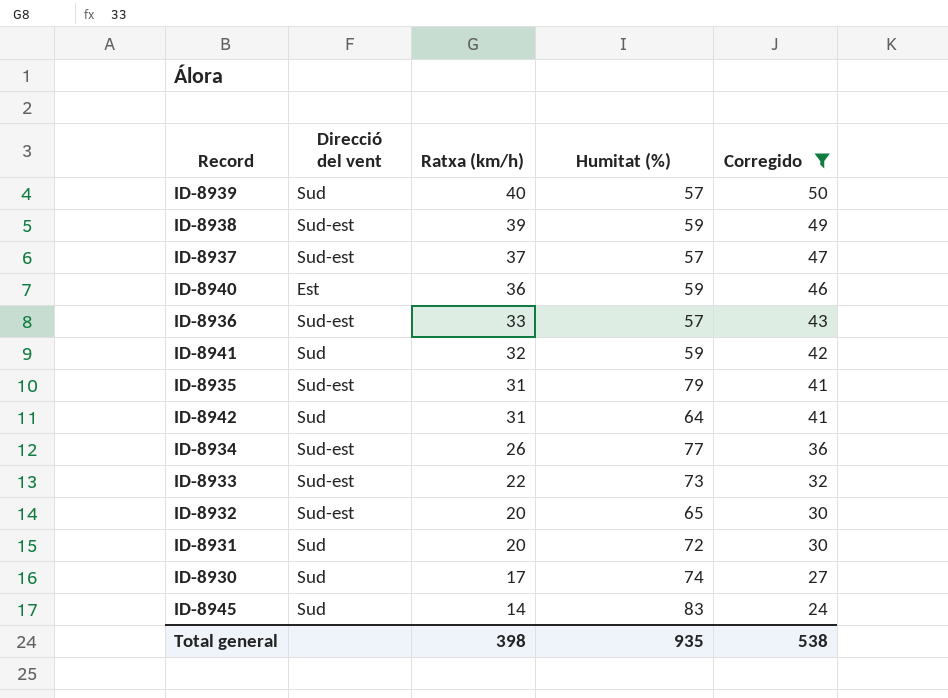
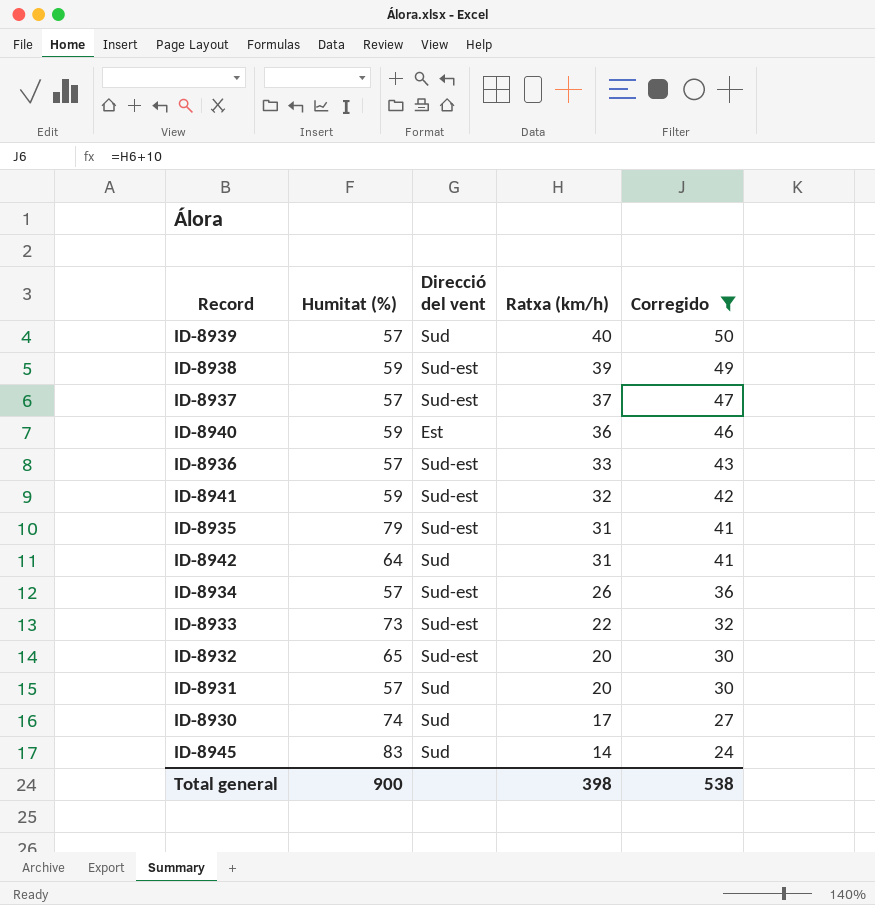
column Humitat (%) | position: 4 -> 2
ID-8941 | Direcció del vent: Sud -> Sud-est
ID-8934 | Humitat (%): 77 -> 57
ID-8931 | Humitat (%): 72 -> 57
Total general | Humitat (%): 935 -> 900

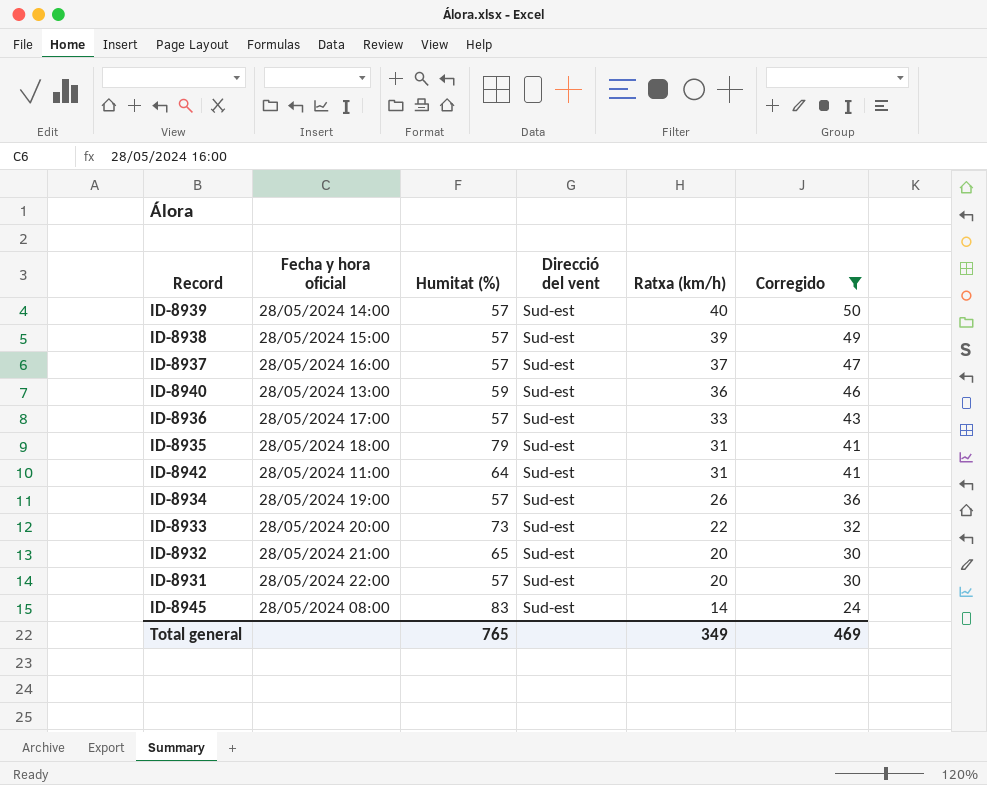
column Fecha y hora oficial | position: none -> 2
row ID-8941: 59 | Sud-est | 32 | 42 -> none
row ID-8930: 74 | Sud | 17 | 27 -> none
ID-8939 | Direcció del vent: Sud -> Sud-est
ID-8938 | Humitat (%): 59 -> 57
ID-8940 | Direcció del vent: Est -> Sud-est
ID-8942 | Direcció del vent: Sud -> Sud-est
ID-8931 | Direcció del vent: Sud -> Sud-est
ID-8945 | Direcció del vent: Sud -> Sud-est
Total general | Humitat (%): 900 -> 765
Total general | Ratxa (km/h): 398 -> 349
Total general | Corregido: 538 -> 469

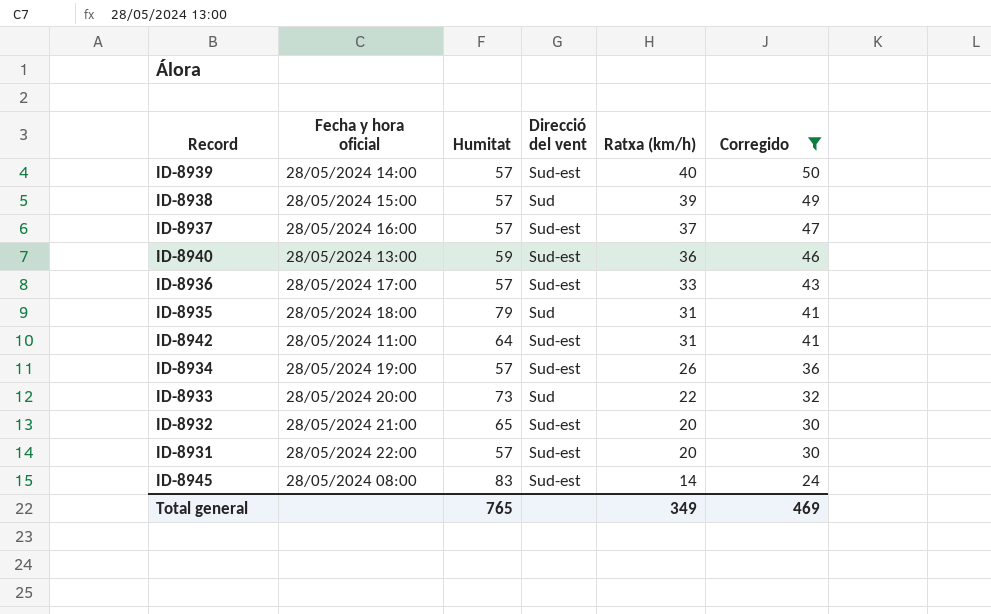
column name: Humitat (%) -> Humitat
ID-8938 | Direcció del vent: Sud-est -> Sud
ID-8935 | Direcció del vent: Sud-est -> Sud
ID-8933 | Direcció del vent: Sud-est -> Sud

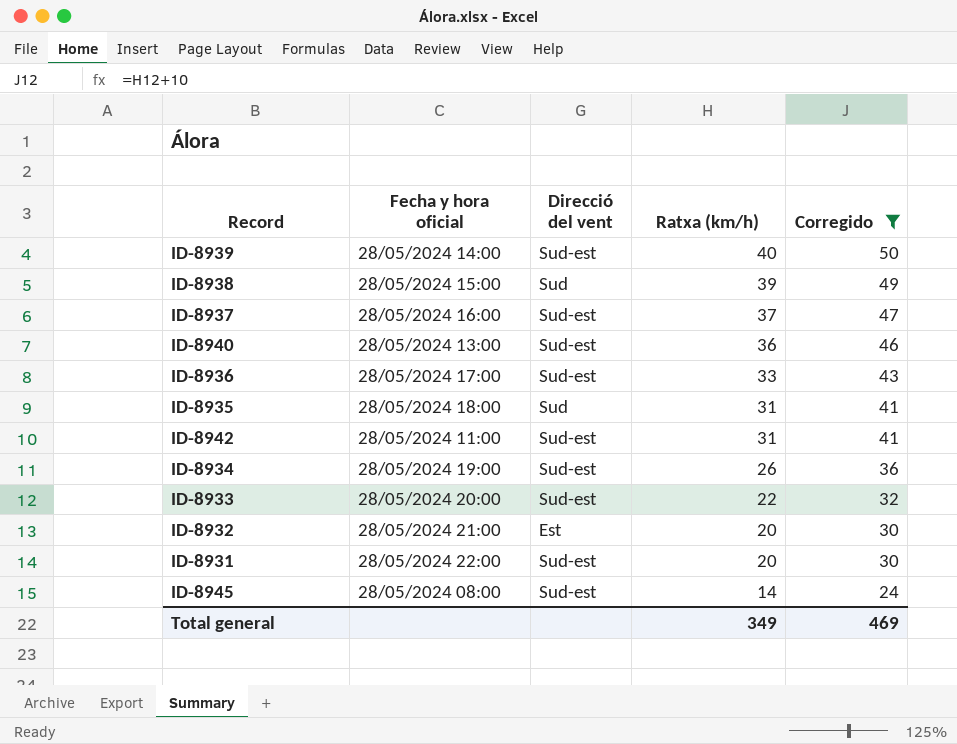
column Humitat | position: 3 -> none
ID-8933 | Direcció del vent: Sud -> Sud-est
ID-8932 | Direcció del vent: Sud-est -> Est

